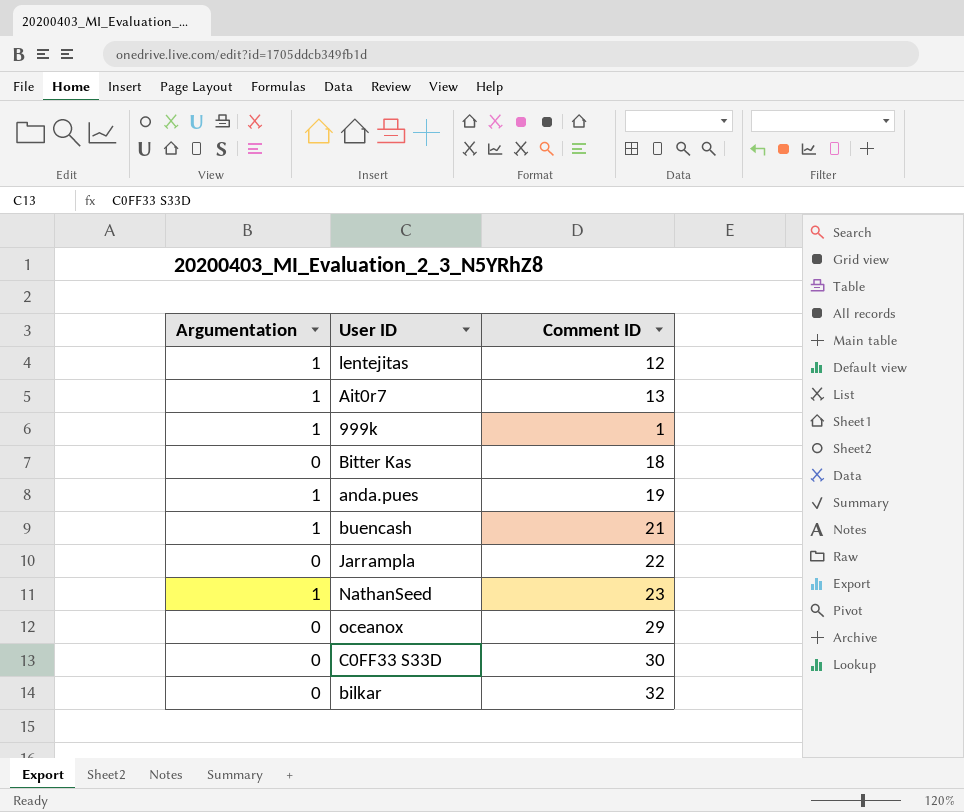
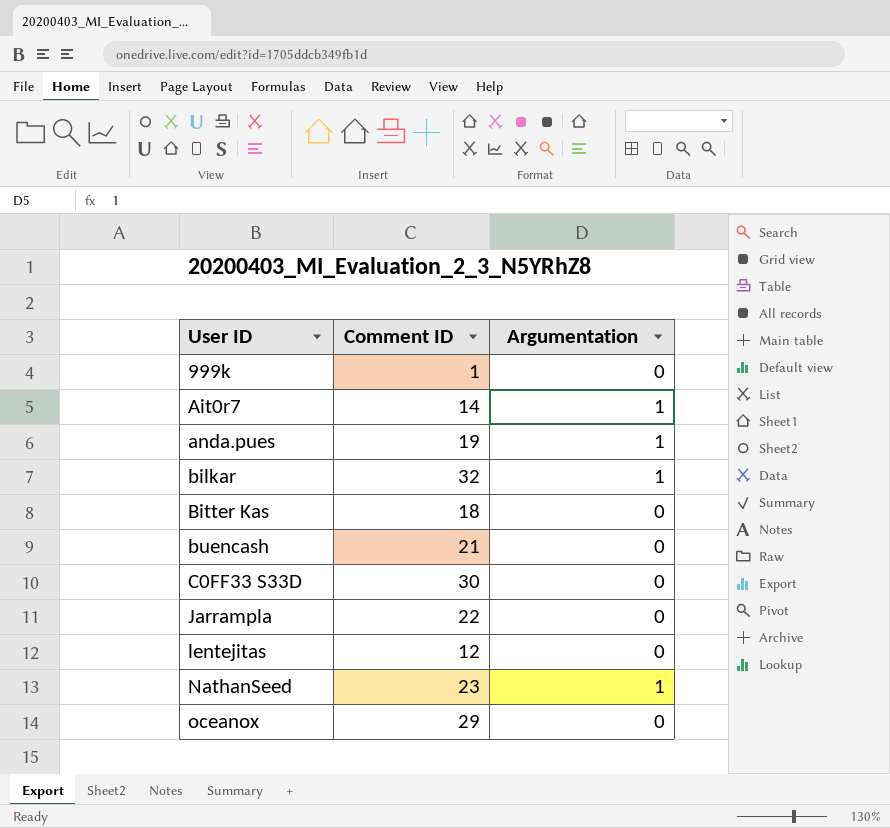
row order: none -> User ID ascending
column Argumentation | position: 1 -> 3
999k | Argumentation: 1 -> 0
Ait0r7 | Comment ID: 13 -> 14
bilkar | Argumentation: 0 -> 1
buencash | Argumentation: 1 -> 0
lentejitas | Argumentation: 1 -> 0

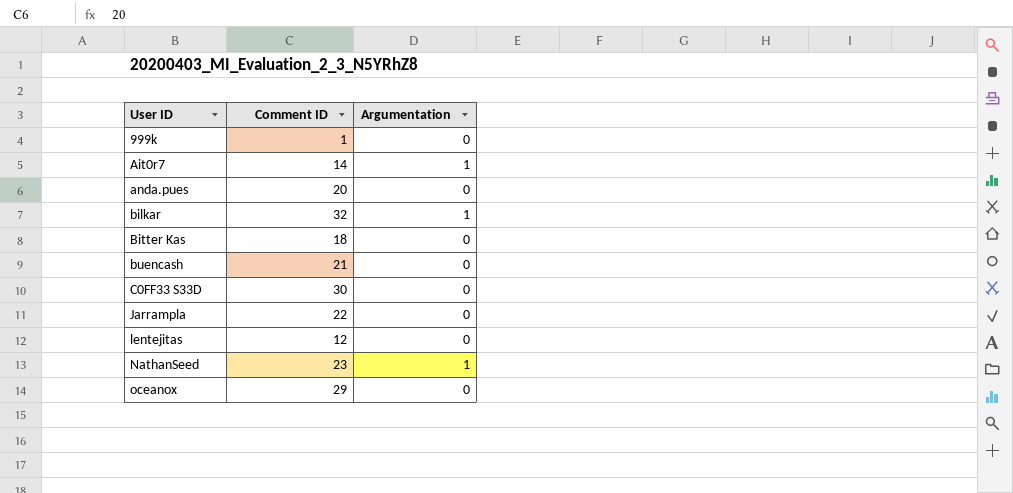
anda.pues | Comment ID: 19 -> 20
anda.pues | Argumentation: 1 -> 0

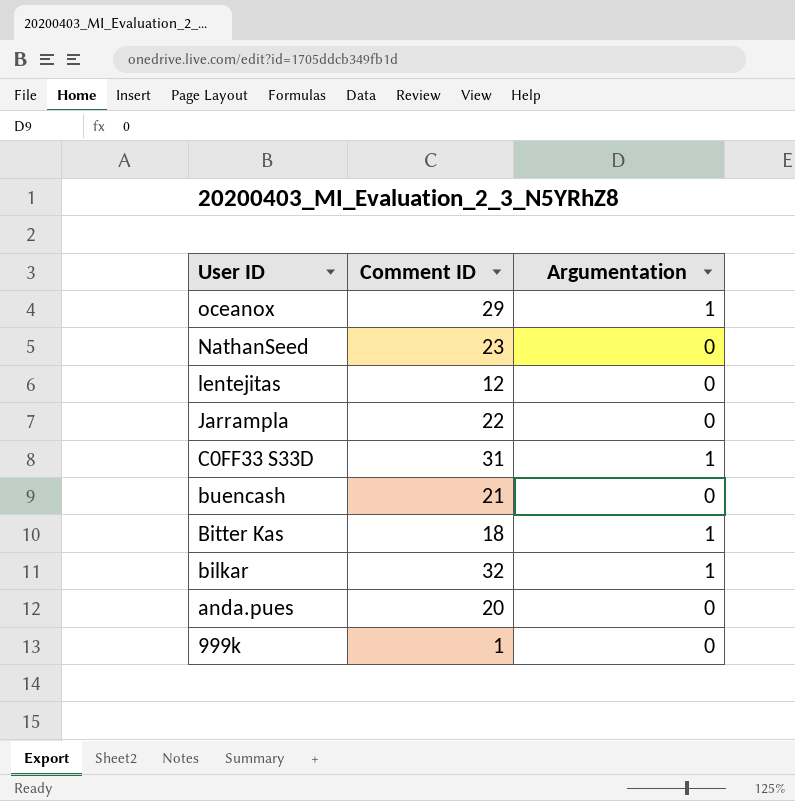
row order: User ID ascending -> User ID descending
row Ait0r7: 14 | 1 -> none
oceanox | Argumentation: 0 -> 1
NathanSeed | Argumentation: 1 -> 0
C0FF33 S33D | Comment ID: 30 -> 31
C0FF33 S33D | Argumentation: 0 -> 1
Bitter Kas | Argumentation: 0 -> 1

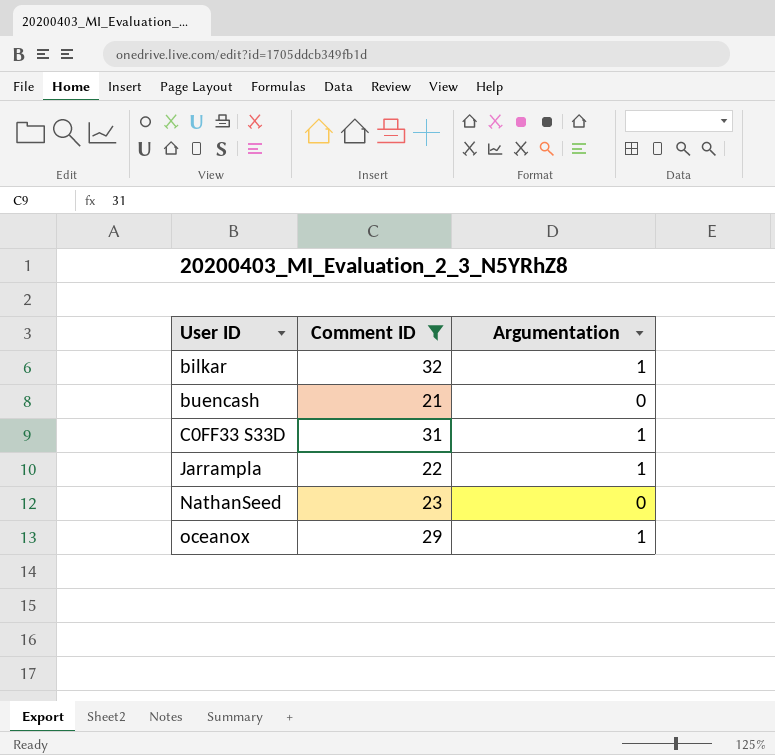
filter: none -> Comment ID >= 21
row order: User ID descending -> User ID ascending
Jarrampla | Argumentation: 0 -> 1

